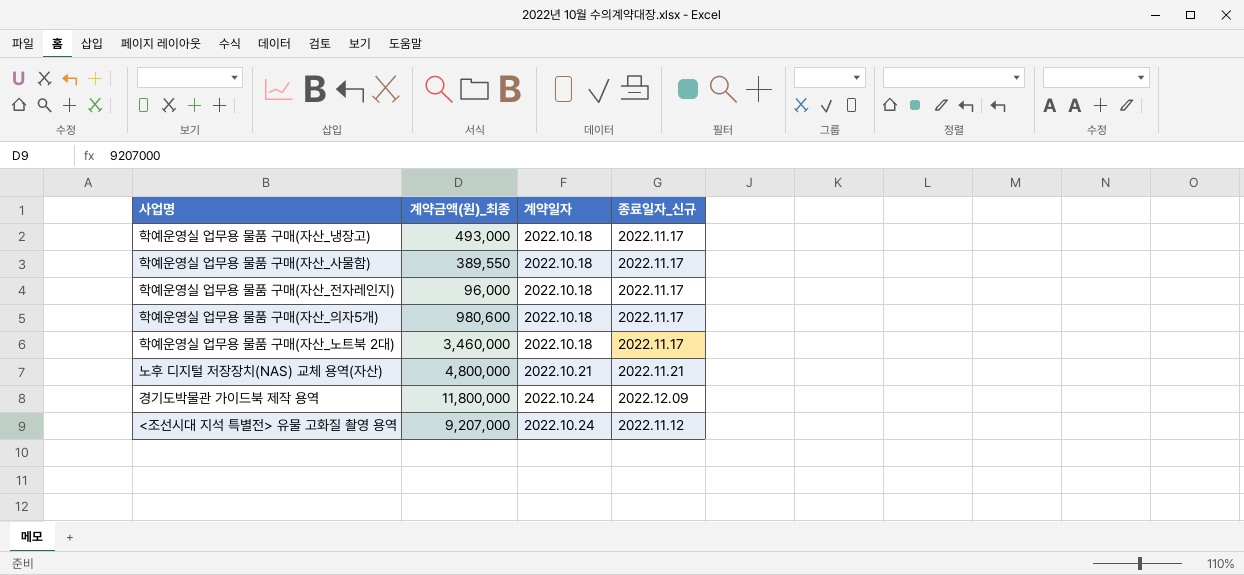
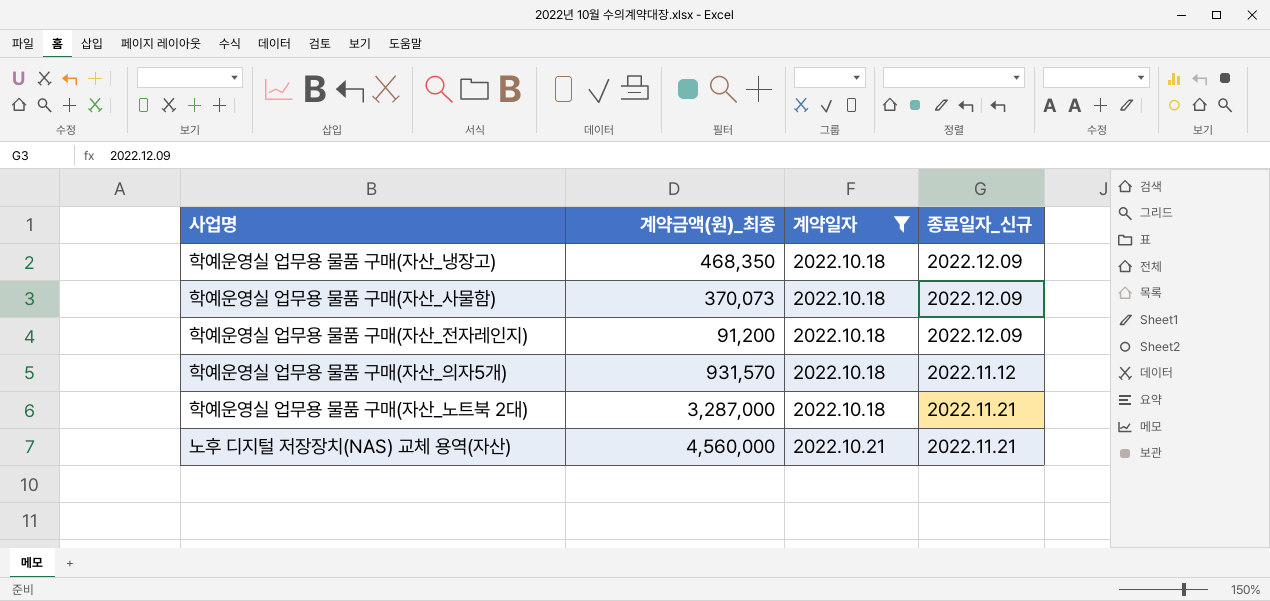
filter: none -> 계약일자 != 2022.10.24
학예운영실 업무용 물품 구매(자산_냉장고) | 계약금액(원)_최종: 493,000 -> 468,350
학예운영실 업무용 물품 구매(자산_냉장고) | 종료일자_신규: 2022.11.17 -> 2022.12.09
학예운영실 업무용 물품 구매(자산_사물함) | 계약금액(원)_최종: 389,550 -> 370,073
학예운영실 업무용 물품 구매(자산_사물함) | 종료일자_신규: 2022.11.17 -> 2022.12.09
학예운영실 업무용 물품 구매(자산_전자레인지) | 계약금액(원)_최종: 96,000 -> 91,200
학예운영실 업무용 물품 구매(자산_전자레인지) | 종료일자_신규: 2022.11.17 -> 2022.12.09
학예운영실 업무용 물품 구매(자산_의자5개) | 계약금액(원)_최종: 980,600 -> 931,570
학예운영실 업무용 물품 구매(자산_의자5개) | 종료일자_신규: 2022.11.17 -> 2022.11.12
학예운영실 업무용 물품 구매(자산_노트북 2대) | 계약금액(원)_최종: 3,460,000 -> 3,287,000
학예운영실 업무용 물품 구매(자산_노트북 2대) | 종료일자_신규: 2022.11.17 -> 2022.11.21
노후 디지털 저장장치(NAS) 교체 용역(자산) | 계약금액(원)_최종: 4,800,000 -> 4,560,000

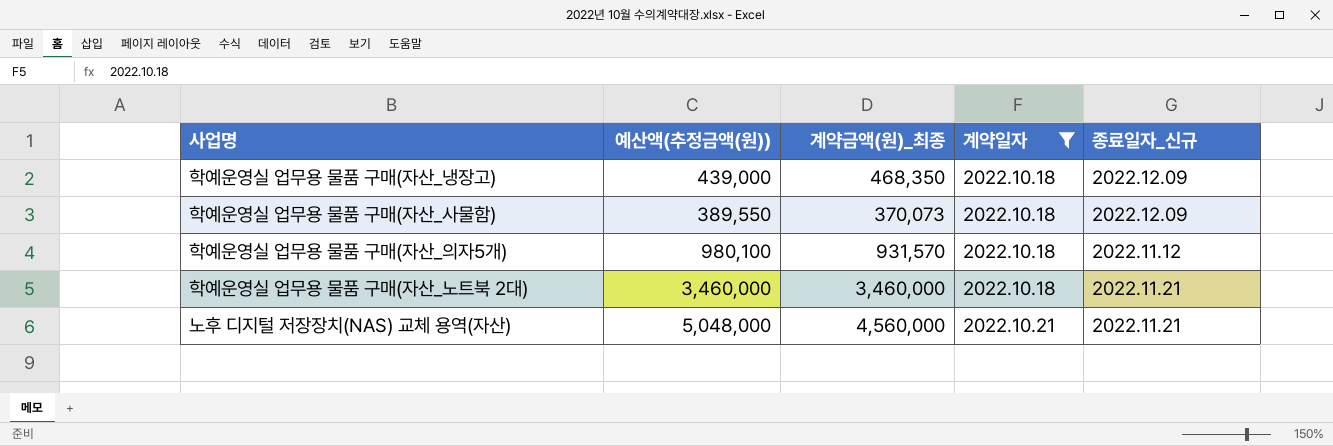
column 예산액(추정금액(원)) | position: none -> 2
row 학예운영실 업무용 물품 구매(자산_전자레인지): 91,200 | 2022.10.18 | 2022.12.09 -> none
학예운영실 업무용 물품 구매(자산_노트북 2대) | 계약금액(원)_최종: 3,287,000 -> 3,460,000

